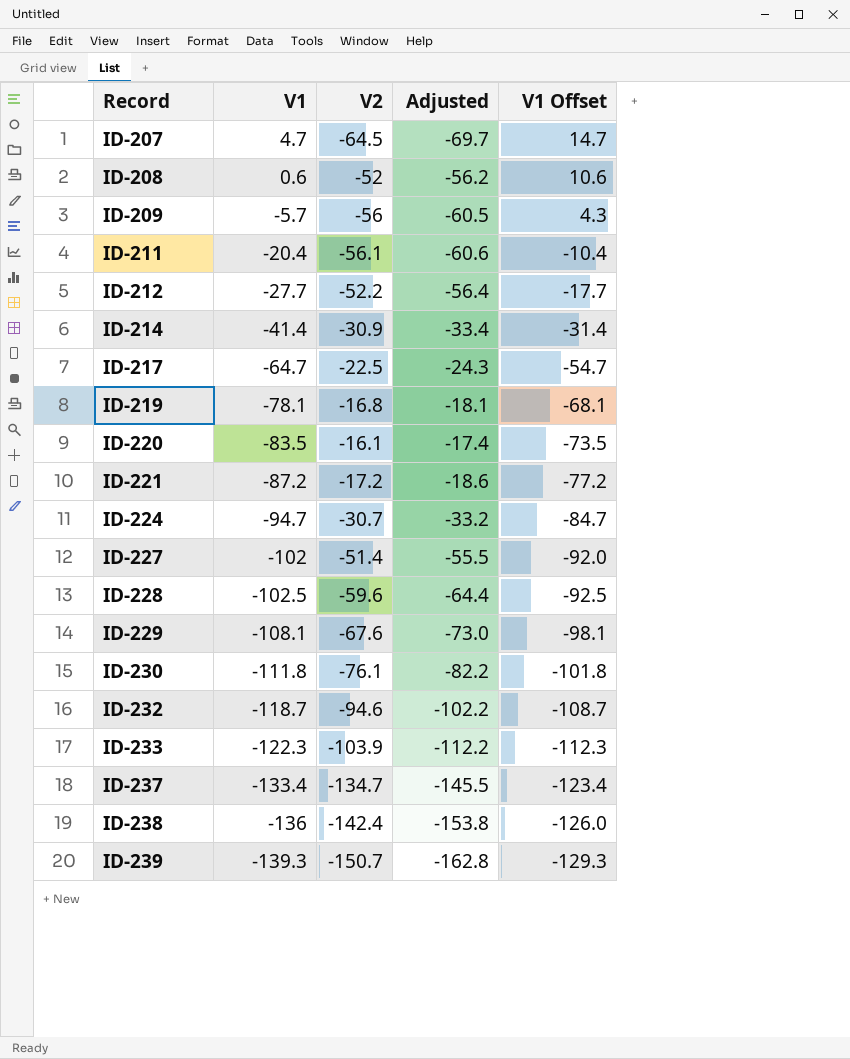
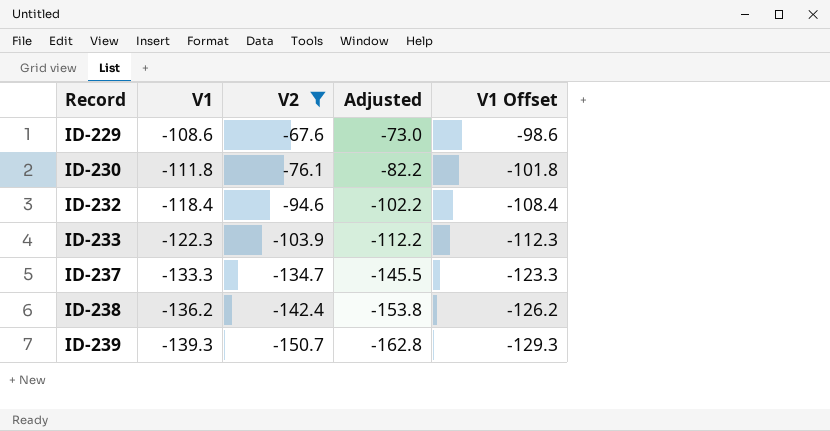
filter: none -> V2 <= -67.6
ID-229 | V1: -108.1 -> -108.6
ID-229 | V1 Offset: -98.1 -> -98.6
ID-232 | V1: -118.7 -> -118.4
ID-232 | V1 Offset: -108.7 -> -108.4
ID-237 | V1: -133.4 -> -133.3
ID-237 | V1 Offset: -123.4 -> -123.3
ID-238 | V1: -136 -> -136.2
ID-238 | V1 Offset: -126.0 -> -126.2

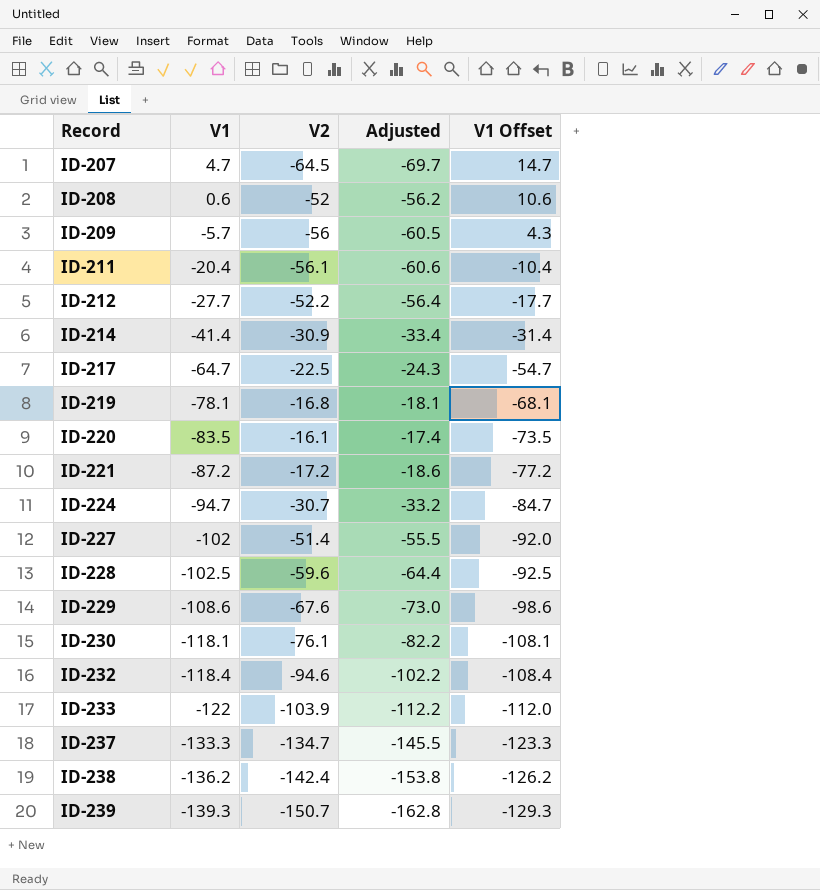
filter: V2 <= -67.6 -> none
ID-230 | V1: -111.8 -> -118.1
ID-230 | V1 Offset: -101.8 -> -108.1
ID-233 | V1: -122.3 -> -122
ID-233 | V1 Offset: -112.3 -> -112.0

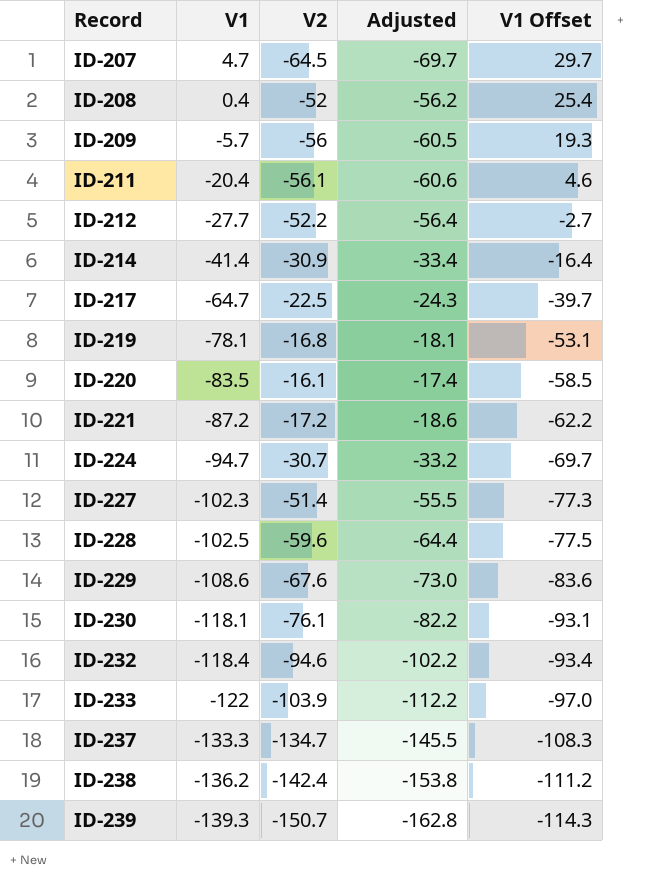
column V1 Offset | formula: [V1] + 10 -> [V1] + 25
ID-208 | V1: 0.6 -> 0.4
ID-227 | V1: -102 -> -102.3

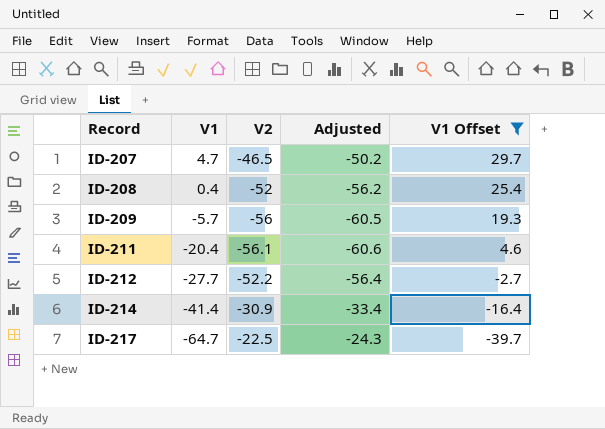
filter: none -> V1 Offset >= -39.7
ID-207 | V2: -64.5 -> -46.5
ID-207 | Adjusted: -69.7 -> -50.2

